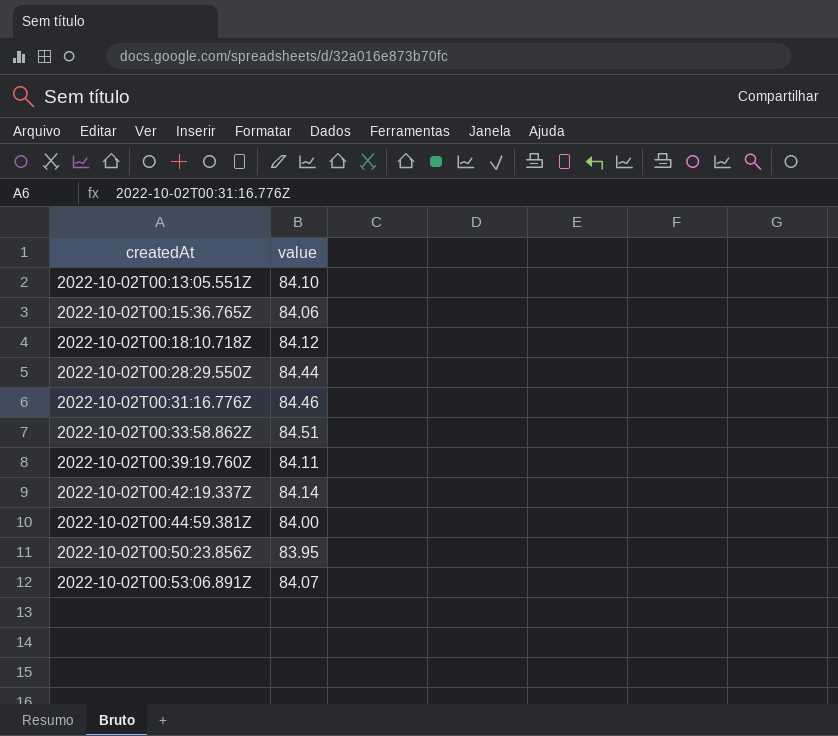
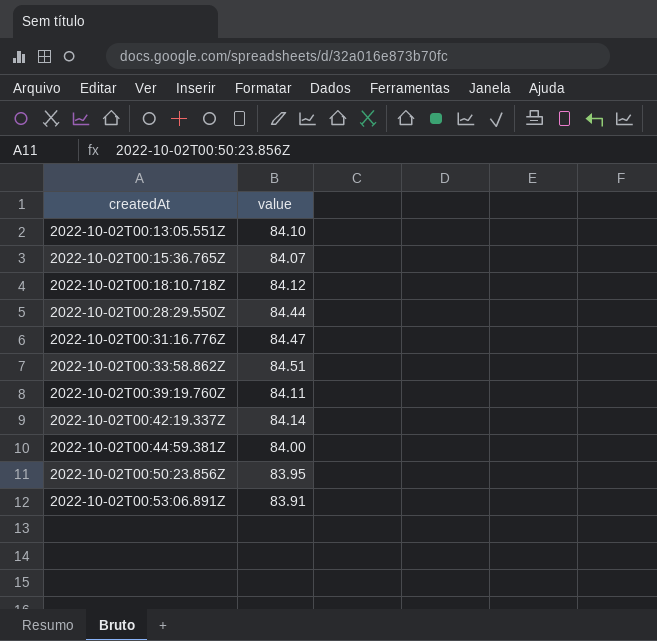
2022-10-02T00:15:36.765Z | value: 84.06 -> 84.07
2022-10-02T00:31:16.776Z | value: 84.46 -> 84.47
2022-10-02T00:53:06.891Z | value: 84.07 -> 83.91

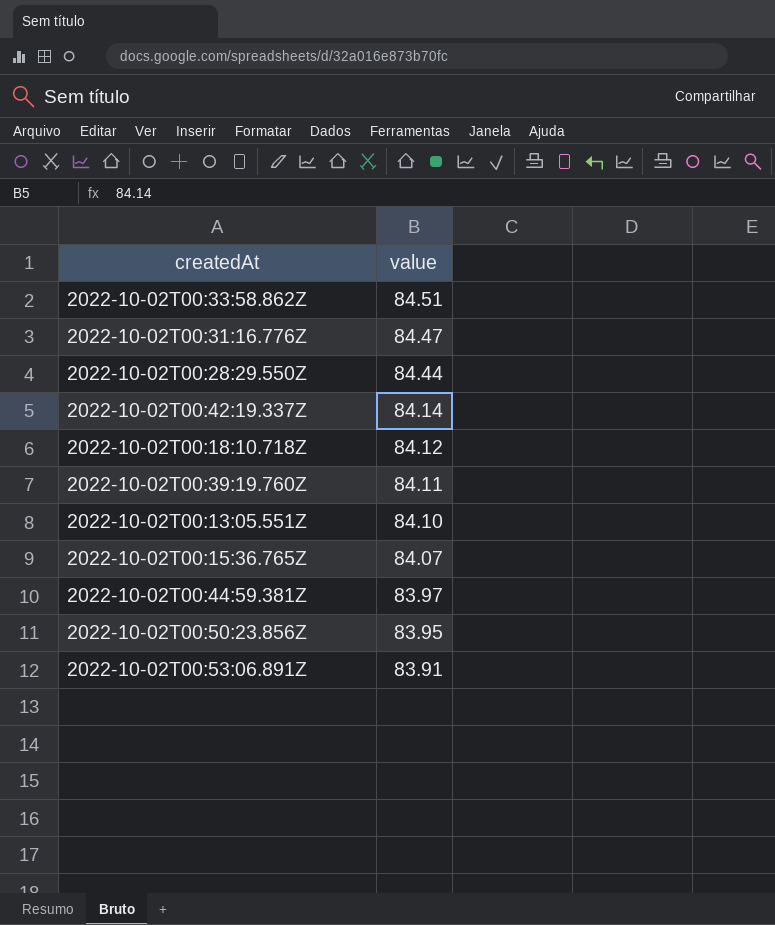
row order: createdAt ascending -> value descending
2022-10-02T00:44:59.381Z | value: 84.00 -> 83.97

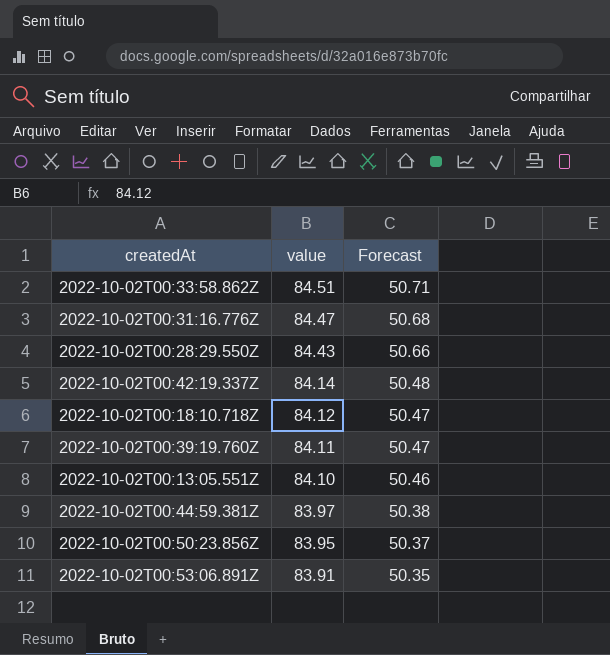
column Forecast | formula: none -> [value] * 0.6
row 2022-10-02T00:15:36.765Z: 84.07 -> none
2022-10-02T00:28:29.550Z | value: 84.44 -> 84.43

